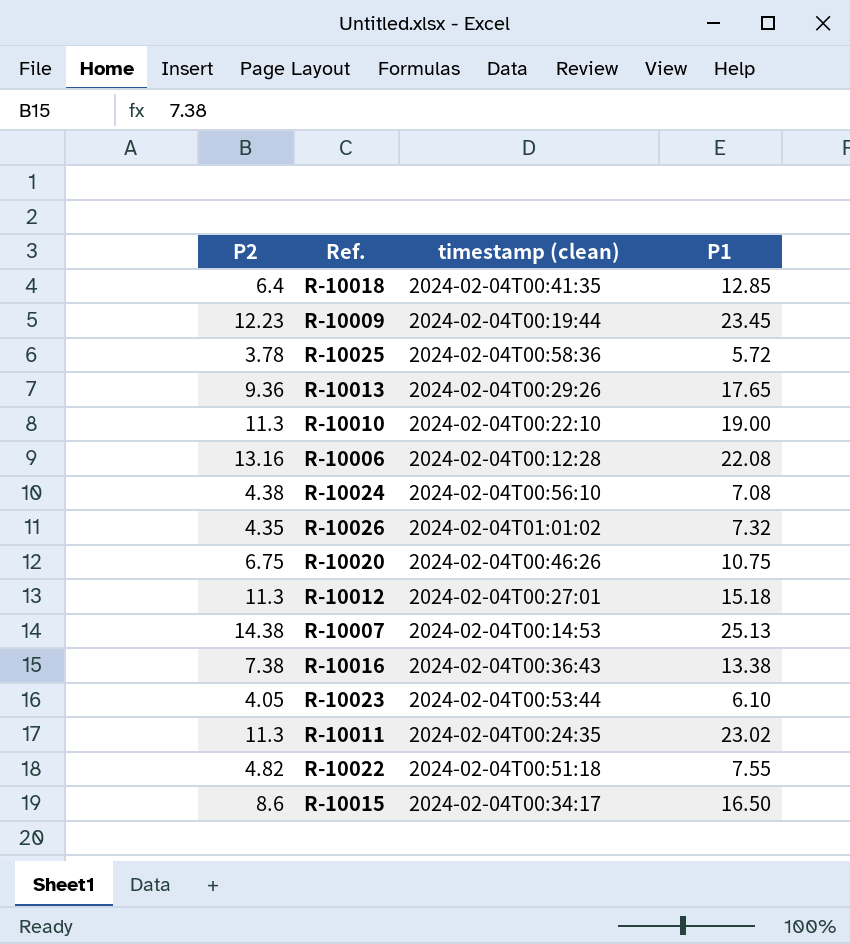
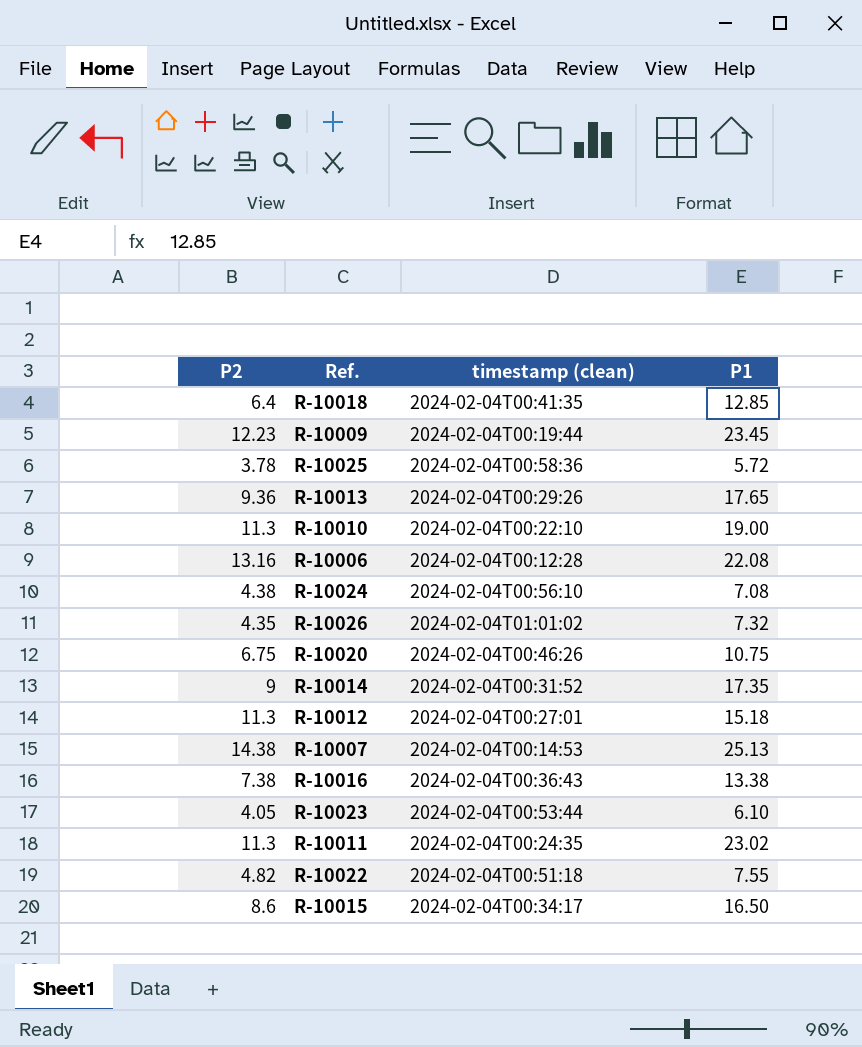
row R-10014: none -> 9 | 2024-02-04T00:31:52 | 17.35

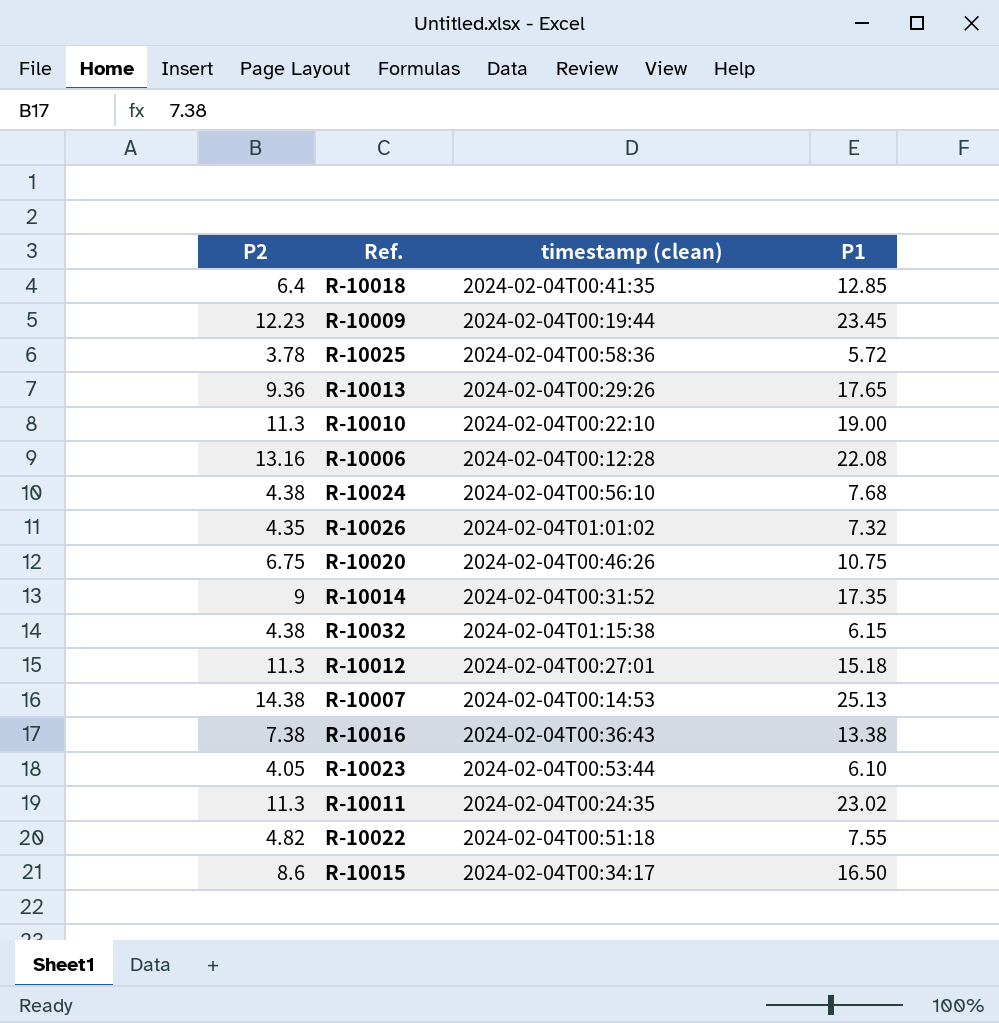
R-10024 | P1: 7.08 -> 7.68
row R-10032: none -> 4.38 | 2024-02-04T01:15:38 | 6.15

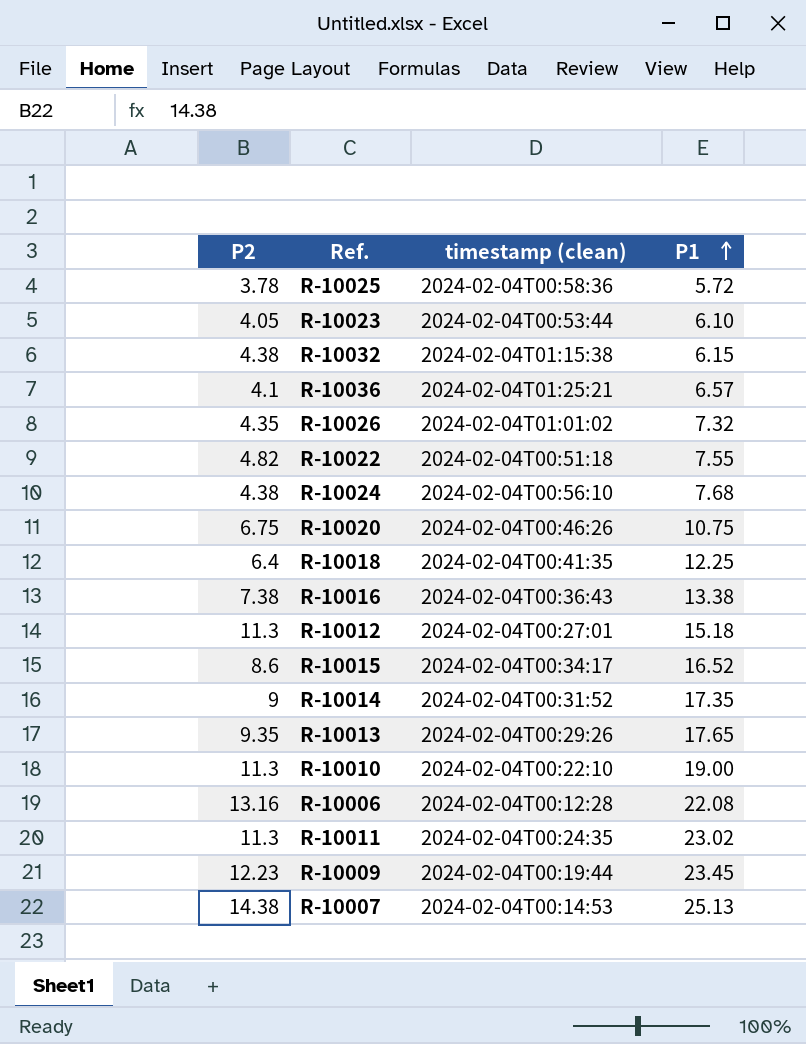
row order: none -> P1 ascending
row R-10036: none -> 4.1 | 2024-02-04T01:25:21 | 6.57
R-10018 | P1: 12.85 -> 12.25
R-10015 | P1: 16.50 -> 16.52
R-10013 | P2: 9.36 -> 9.35

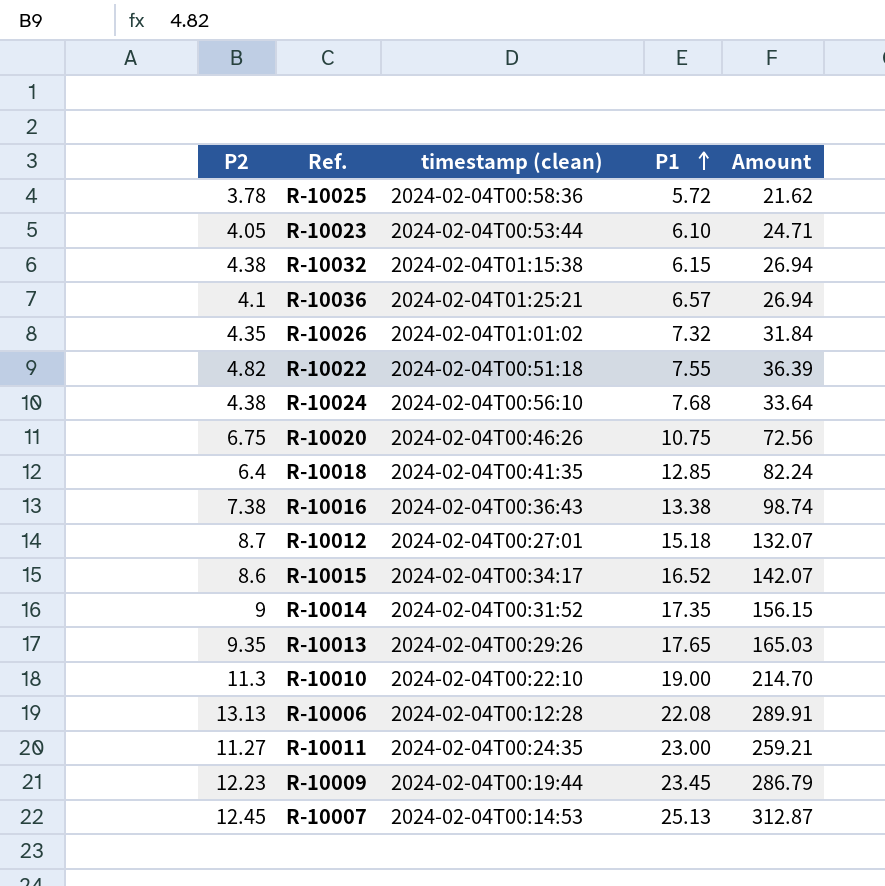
column Amount | formula: none -> [P2] * [P1]
R-10018 | P1: 12.25 -> 12.85
R-10012 | P2: 11.3 -> 8.7
R-10006 | P2: 13.16 -> 13.13
R-10011 | P2: 11.3 -> 11.27
R-10011 | P1: 23.02 -> 23.00
R-10007 | P2: 14.38 -> 12.45

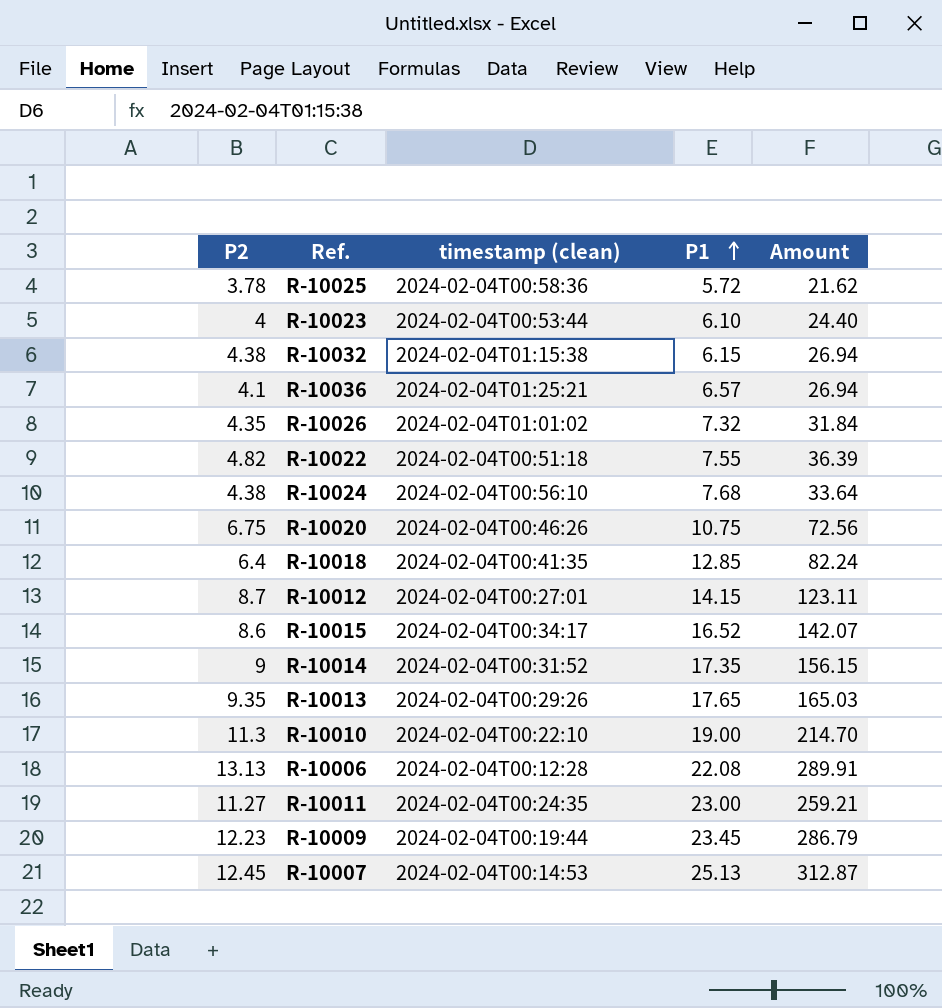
row R-10016: 7.38 | 2024-02-04T00:36:43 | 13.38 | 98.74 -> none
R-10023 | P2: 4.05 -> 4
R-10023 | Amount: 24.71 -> 24.40
R-10012 | P1: 15.18 -> 14.15
R-10012 | Amount: 132.07 -> 123.11

